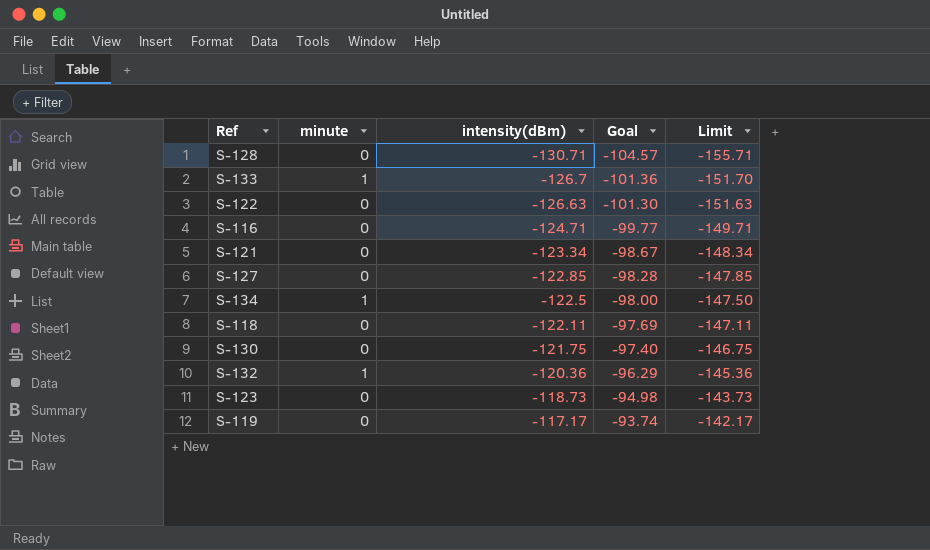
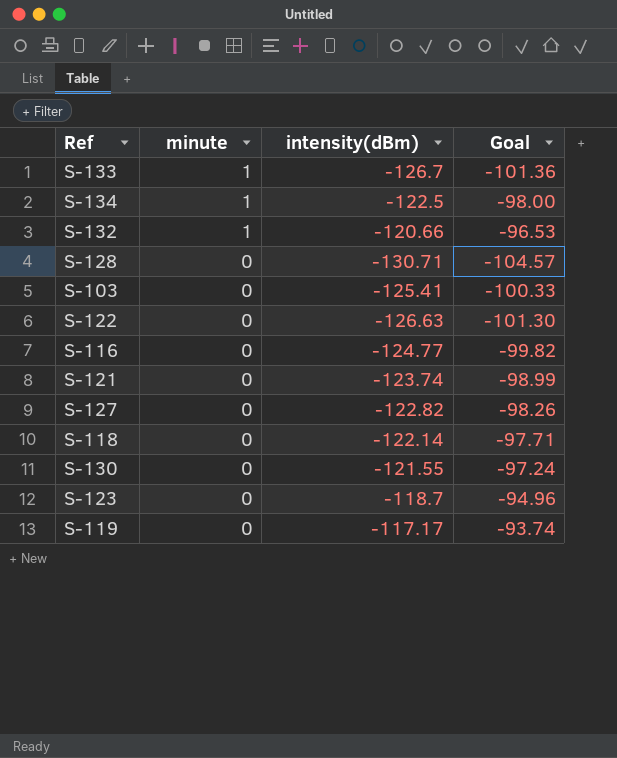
row order: intensity(dBm) ascending -> minute descending
column Limit | formula: [intensity(dBm)] - 25 -> none
S-132 | intensity(dBm): -120.36 -> -120.66
S-132 | Goal: -96.29 -> -96.53
row S-103: none -> 0 | -125.41 | -100.33
S-116 | intensity(dBm): -124.71 -> -124.77
S-116 | Goal: -99.77 -> -99.82
S-121 | intensity(dBm): -123.34 -> -123.74
S-121 | Goal: -98.67 -> -98.99
S-127 | intensity(dBm): -122.85 -> -122.82
S-127 | Goal: -98.28 -> -98.26
S-118 | intensity(dBm): -122.11 -> -122.14
S-118 | Goal: -97.69 -> -97.71
S-130 | intensity(dBm): -121.75 -> -121.55
S-130 | Goal: -97.40 -> -97.24
S-123 | intensity(dBm): -118.73 -> -118.7
S-123 | Goal: -94.98 -> -94.96

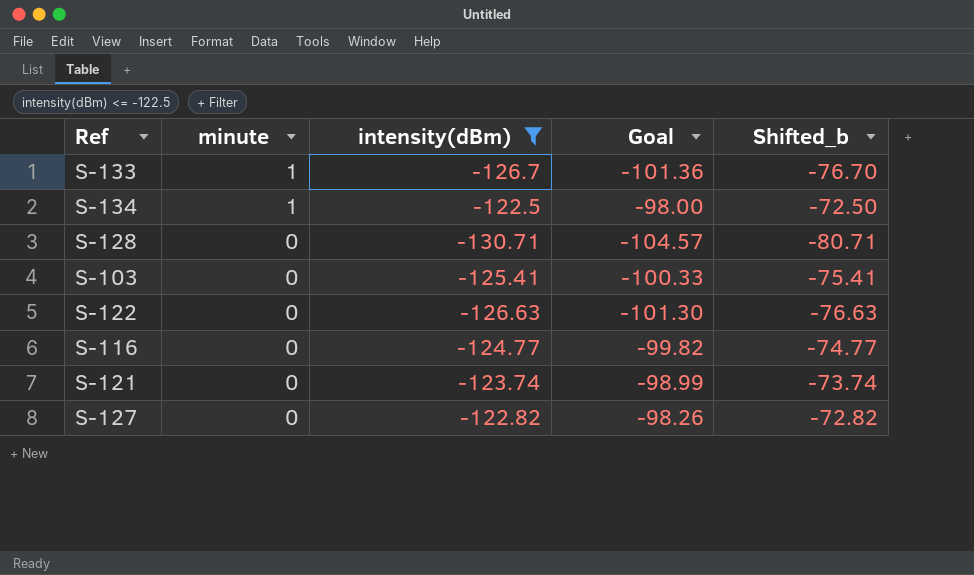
filter: none -> intensity(dBm) <= -122.5
column Shifted_b | formula: none -> [intensity(dBm)] + 50

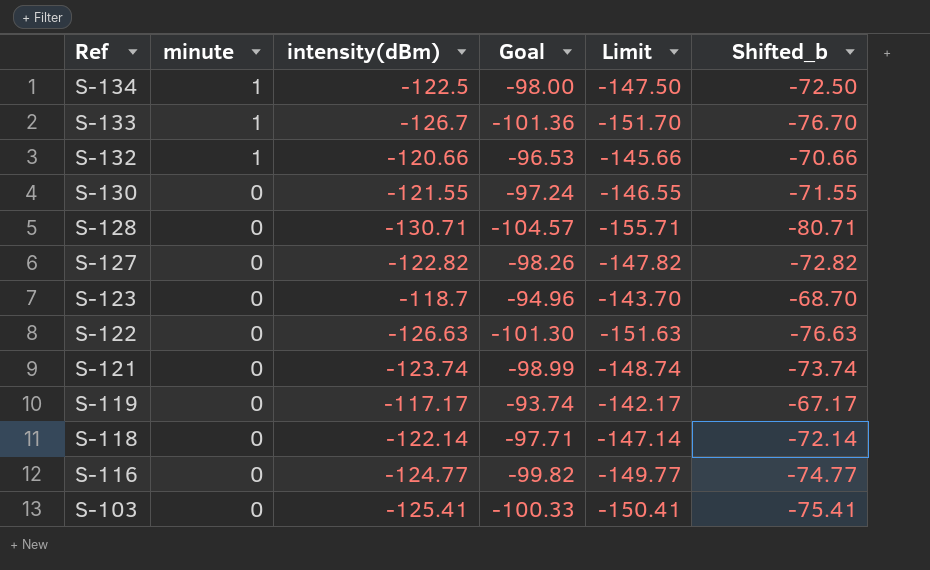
filter: intensity(dBm) <= -122.5 -> none
row order: minute descending -> Ref descending
column Limit | formula: none -> [intensity(dBm)] - 25

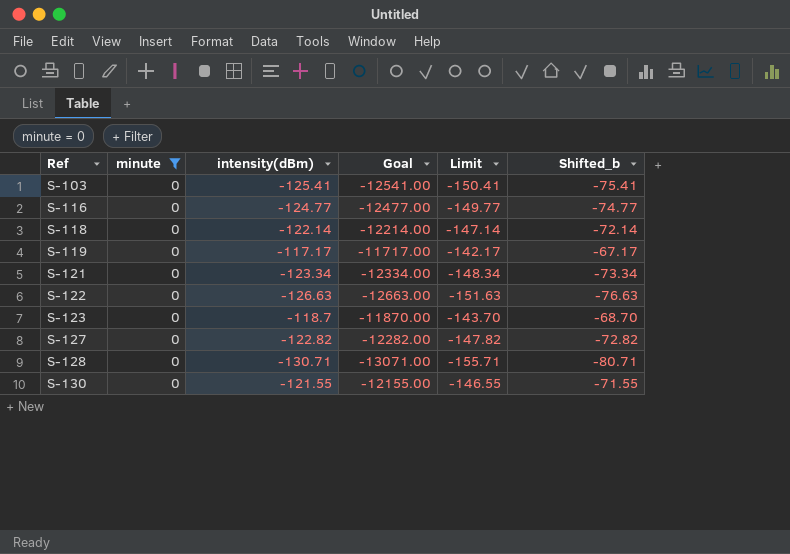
filter: none -> minute = 0
row order: Ref descending -> Ref ascending
column Goal | formula: [intensity(dBm)] * 0.8 -> [intensity(dBm)] * 100
S-121 | intensity(dBm): -123.74 -> -123.34
S-121 | Limit: -148.74 -> -148.34
S-121 | Shifted_b: -73.74 -> -73.34

